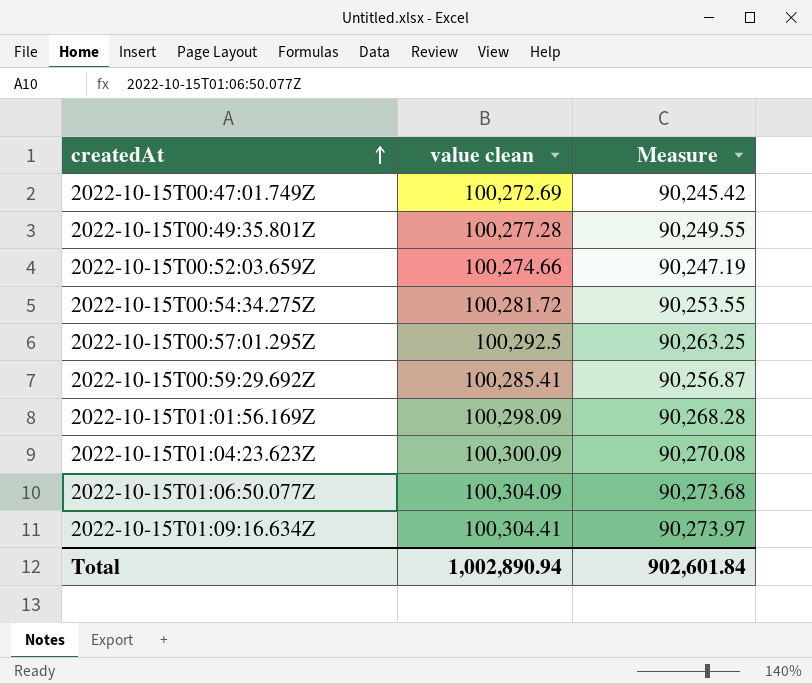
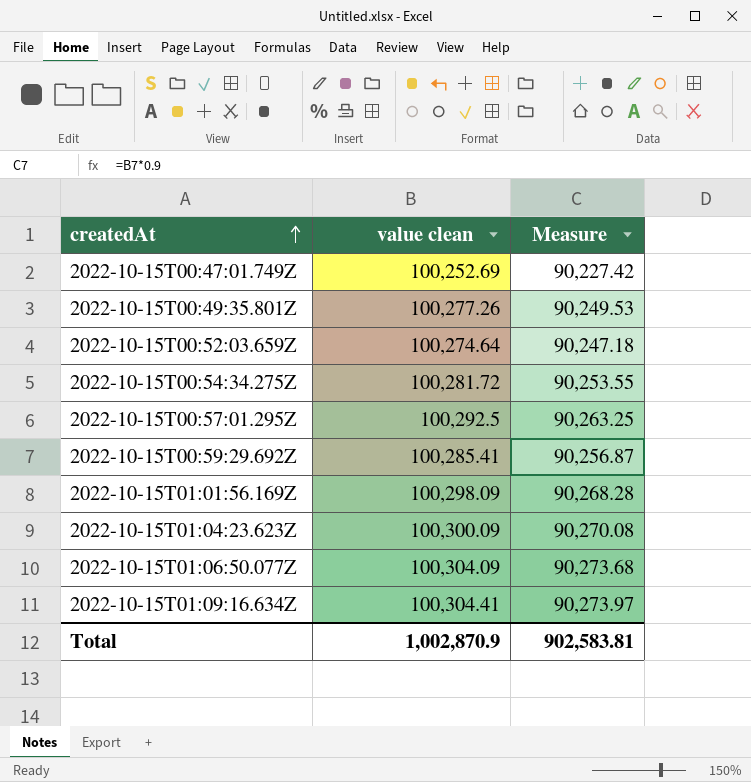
2022-10-15T00:47:01.749Z | value clean: 100,272.69 -> 100,252.69
2022-10-15T00:47:01.749Z | Measure: 90,245.42 -> 90,227.42
2022-10-15T00:49:35.801Z | value clean: 100,277.28 -> 100,277.26
2022-10-15T00:49:35.801Z | Measure: 90,249.55 -> 90,249.53
2022-10-15T00:52:03.659Z | value clean: 100,274.66 -> 100,274.64
2022-10-15T00:52:03.659Z | Measure: 90,247.19 -> 90,247.18
Total | value clean: 1,002,890.94 -> 1,002,870.9
Total | Measure: 902,601.84 -> 902,583.81

